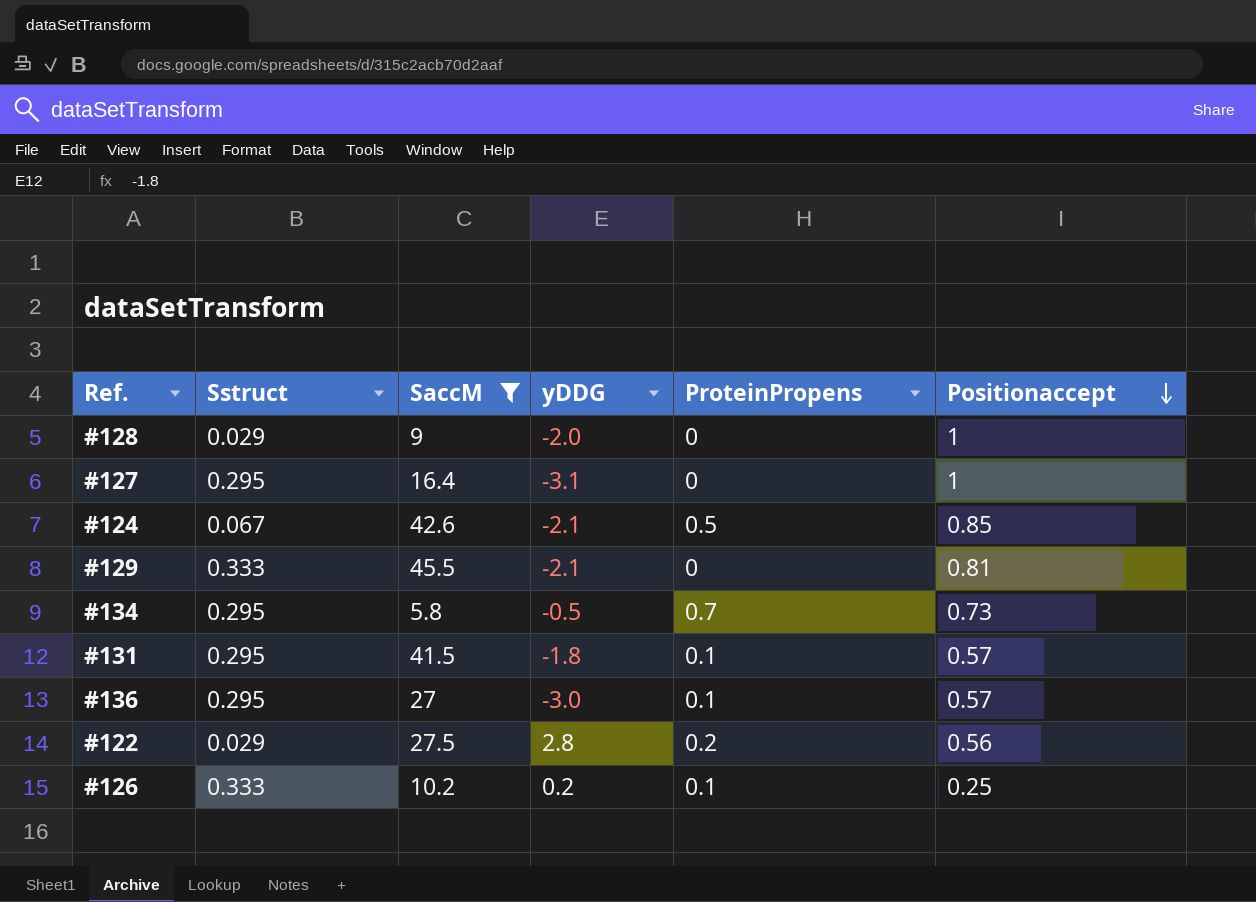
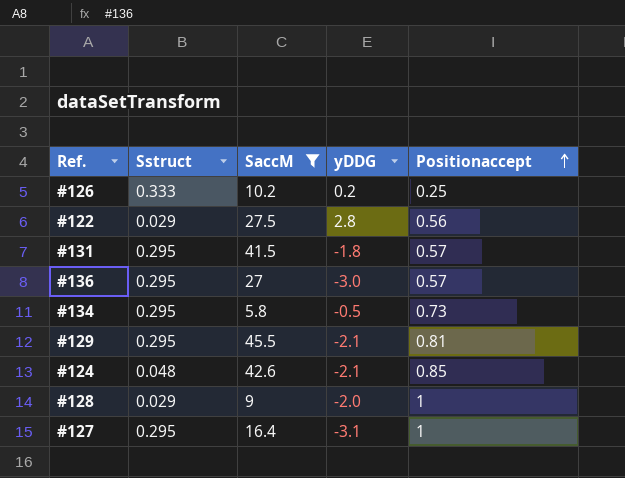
row order: Positionaccept descending -> Positionaccept ascending
column ProteinPropens | position: 5 -> none
#129 | Sstruct: 0.333 -> 0.295
#124 | Sstruct: 0.067 -> 0.048

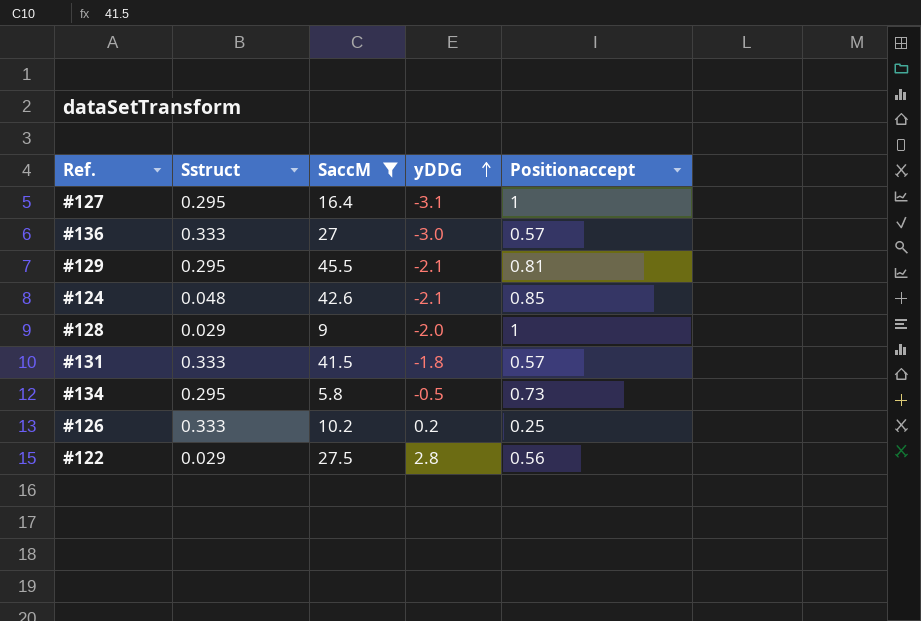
row order: Positionaccept ascending -> yDDG ascending
#136 | Sstruct: 0.295 -> 0.333
#131 | Sstruct: 0.295 -> 0.333

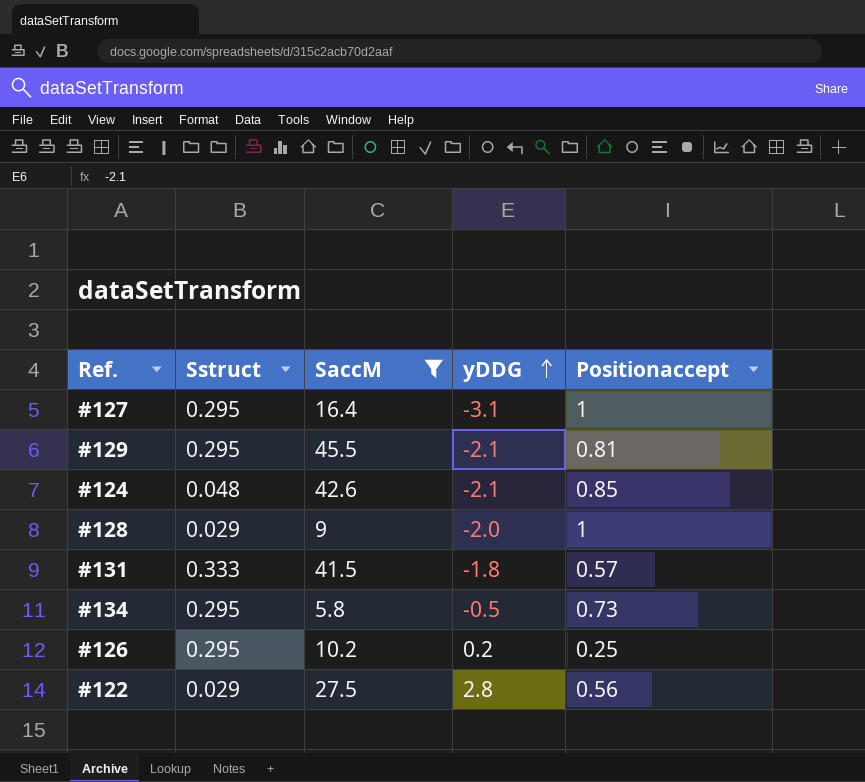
row #136: 0.333 | 27 | -3.0 | 0.57 -> none
#126 | Sstruct: 0.333 -> 0.295

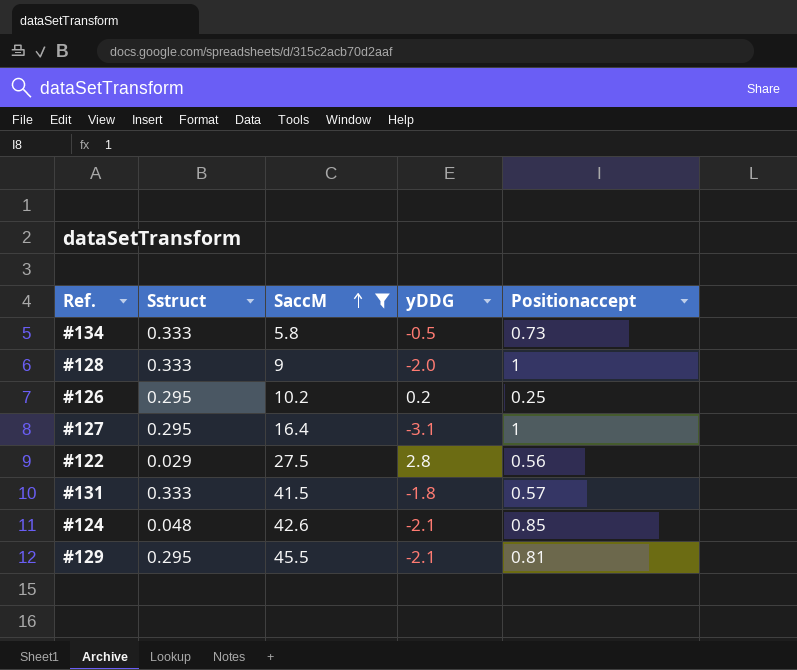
row order: yDDG ascending -> SaccM ascending
#134 | Sstruct: 0.295 -> 0.333
#128 | Sstruct: 0.029 -> 0.333

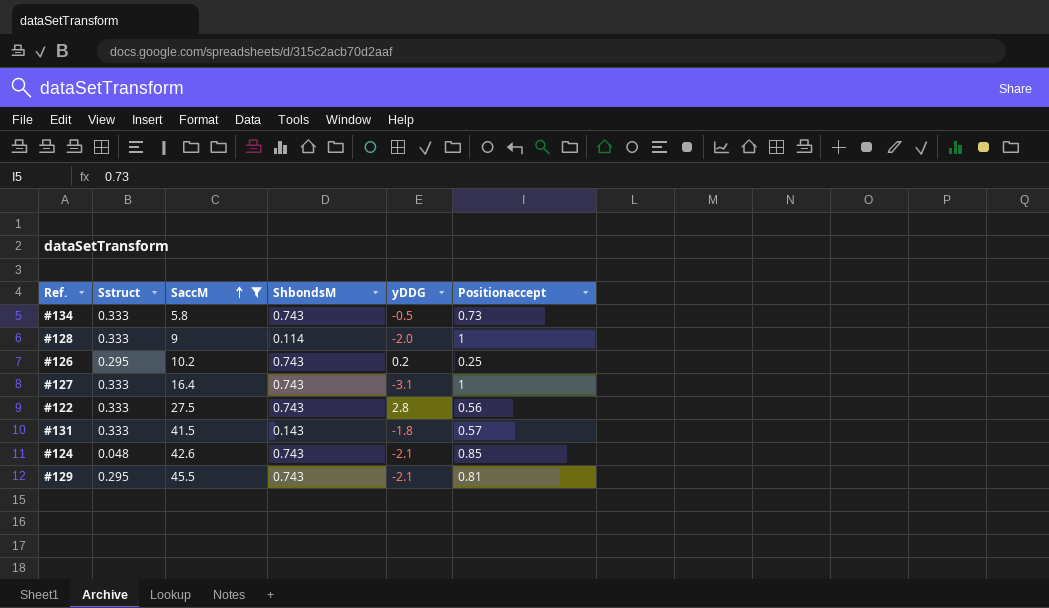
column ShbondsM | position: none -> 4
#127 | Sstruct: 0.295 -> 0.333
#122 | Sstruct: 0.029 -> 0.333

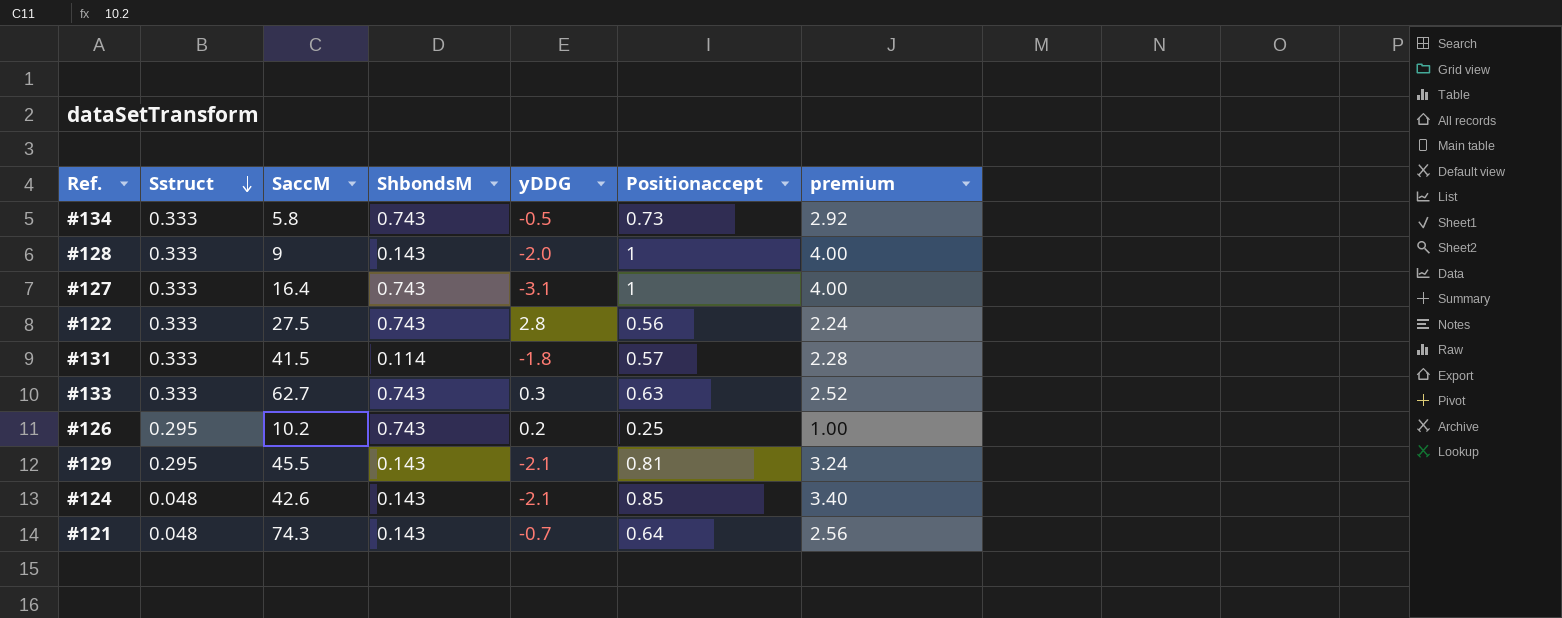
filter: SaccM <= 45.5 -> none
row order: SaccM ascending -> Sstruct descending
column premium | formula: none -> [Positionaccept] * 4
#128 | ShbondsM: 0.114 -> 0.143
#131 | ShbondsM: 0.143 -> 0.114
#129 | ShbondsM: 0.743 -> 0.143
#124 | ShbondsM: 0.743 -> 0.143

